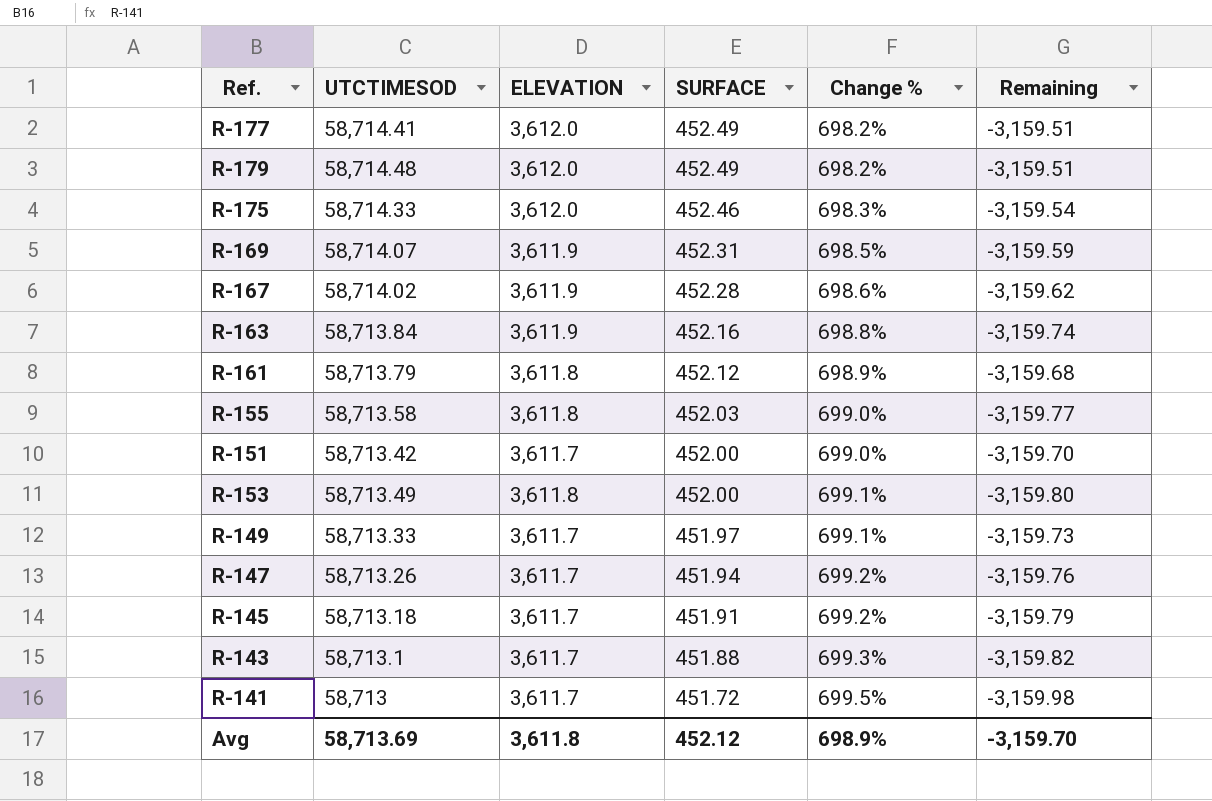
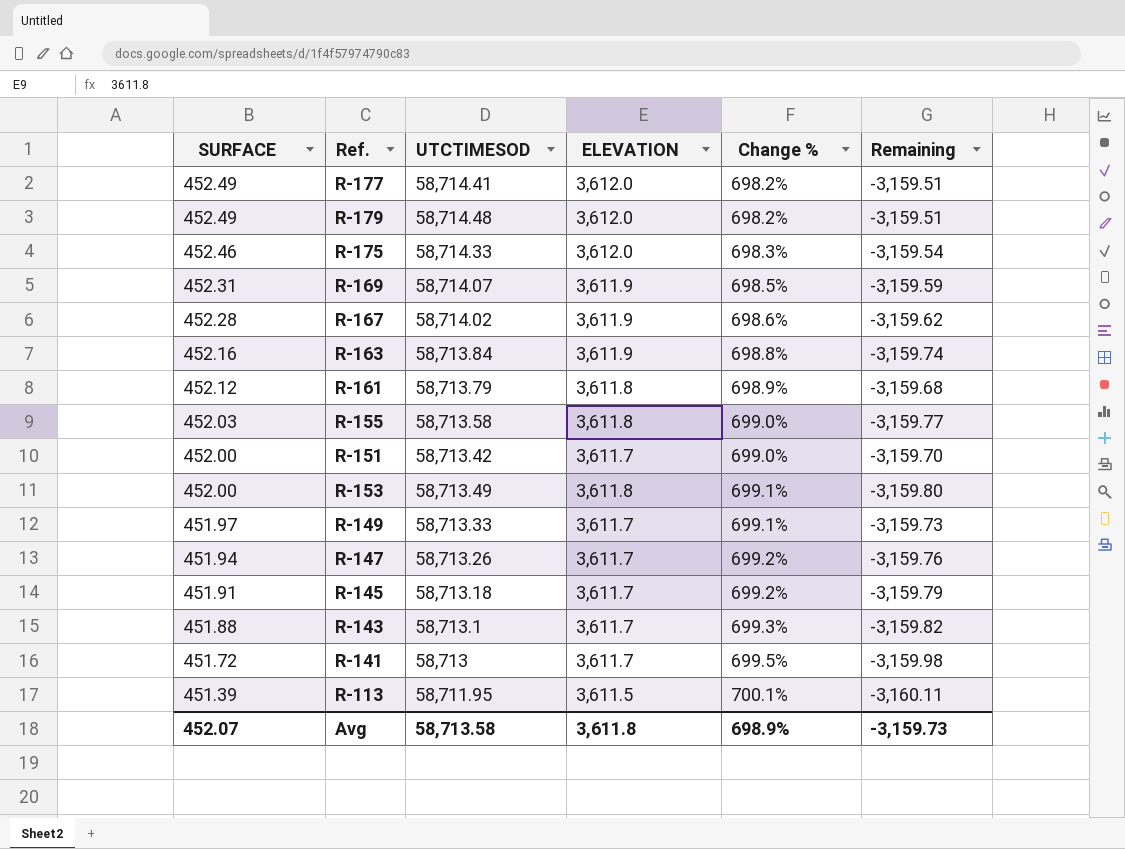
column SURFACE | position: 4 -> 1
row R-113: none -> 451.39 | 58,711.95 | 3,611.5 | 700.1% | -3,160.11
Avg | SURFACE: 452.12 -> 452.07
Avg | UTCTIMESOD: 58,713.69 -> 58,713.58
Avg | Remaining: -3,159.70 -> -3,159.73

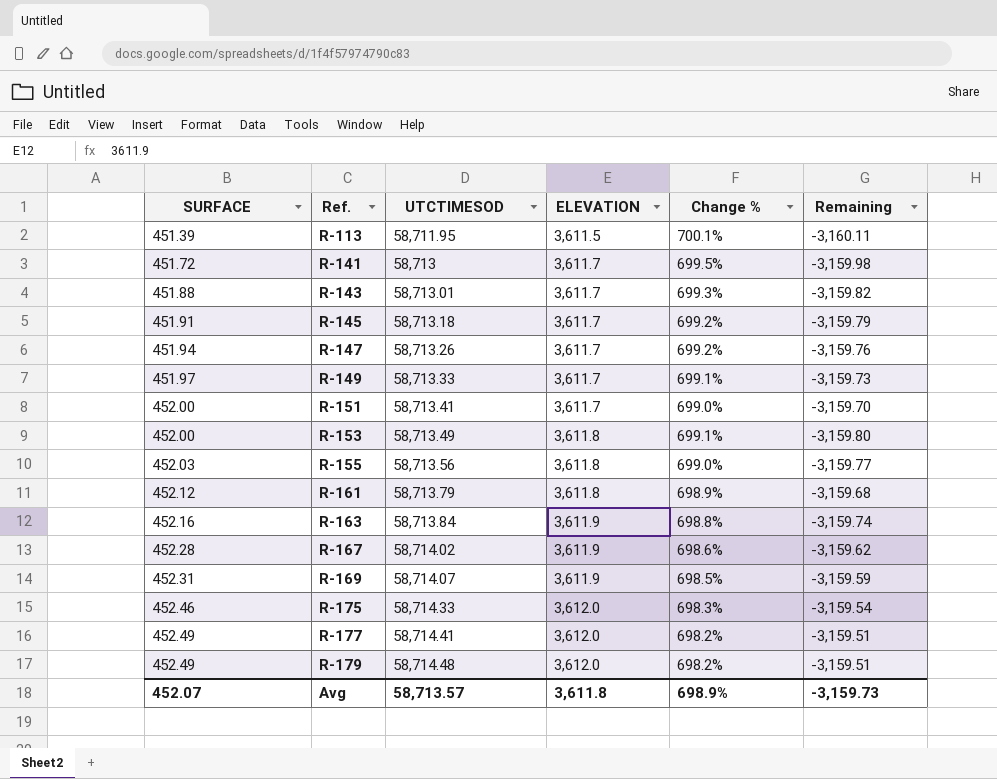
row order: SURFACE descending -> SURFACE ascending
R-143 | UTCTIMESOD: 58,713.1 -> 58,713.01
R-151 | UTCTIMESOD: 58,713.42 -> 58,713.41
R-155 | UTCTIMESOD: 58,713.58 -> 58,713.56
Avg | UTCTIMESOD: 58,713.58 -> 58,713.57

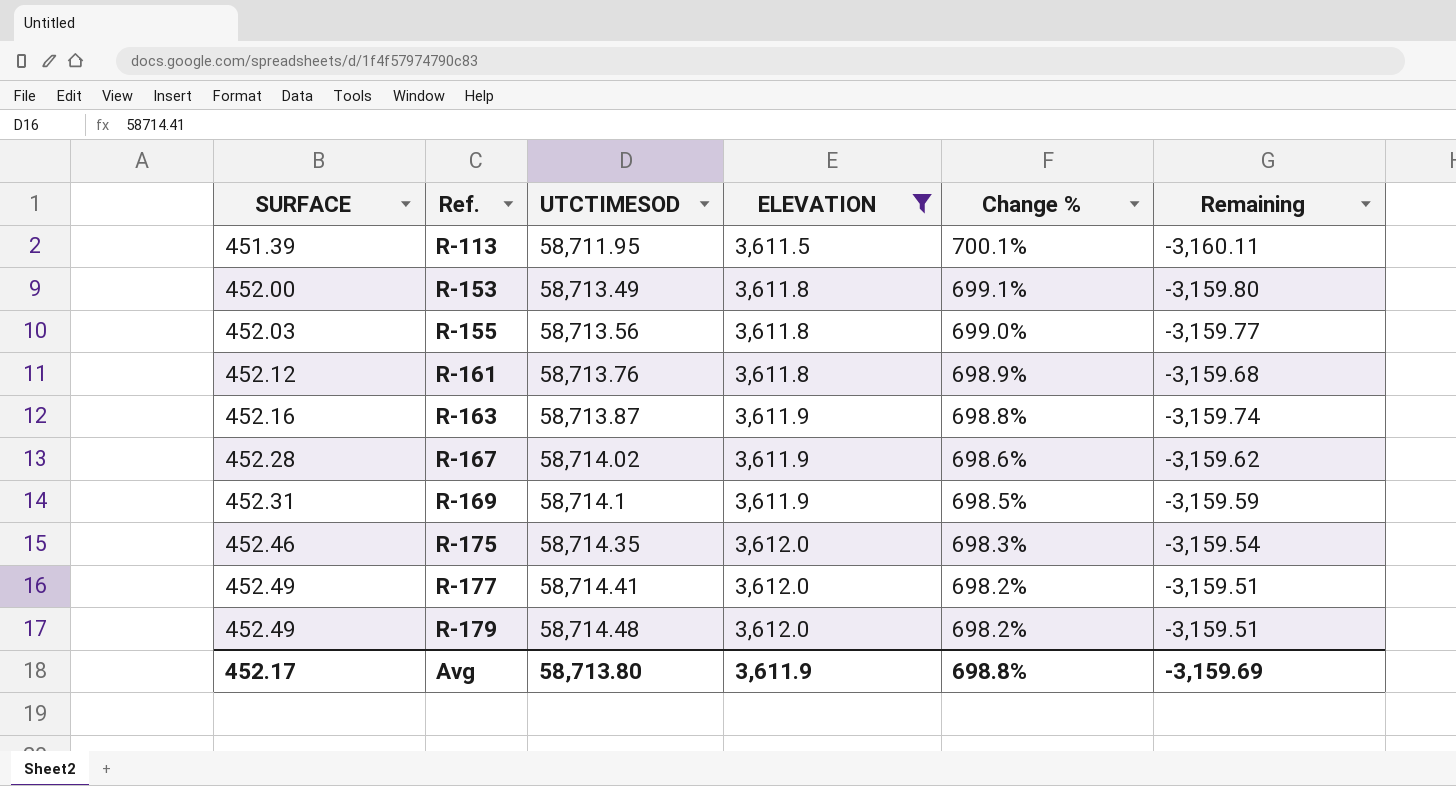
filter: none -> ELEVATION != 3,611.7
R-161 | UTCTIMESOD: 58,713.79 -> 58,713.76
R-163 | UTCTIMESOD: 58,713.84 -> 58,713.87
R-169 | UTCTIMESOD: 58,714.07 -> 58,714.1
R-175 | UTCTIMESOD: 58,714.33 -> 58,714.35
Avg | SURFACE: 452.07 -> 452.17
Avg | UTCTIMESOD: 58,713.57 -> 58,713.80
Avg | ELEVATION: 3,611.8 -> 3,611.9
Avg | Change %: 698.9% -> 698.8%
Avg | Remaining: -3,159.73 -> -3,159.69

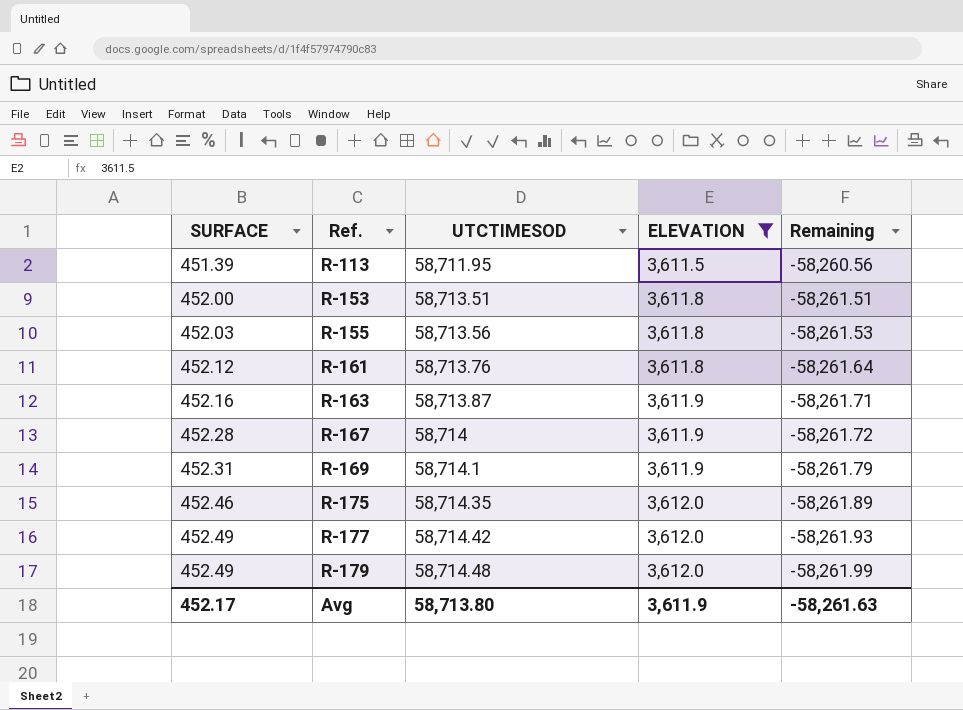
column Change % | formula: ([ELEVATION] - [SURFACE]) / [SURFACE] -> none
column Remaining | formula: [SURFACE] - [ELEVATION] -> [SURFACE] - [UTCTIMESOD]
R-153 | UTCTIMESOD: 58,713.49 -> 58,713.51
R-167 | UTCTIMESOD: 58,714.02 -> 58,714
R-177 | UTCTIMESOD: 58,714.41 -> 58,714.42
Avg | Remaining: -3,159.69 -> -58,261.63

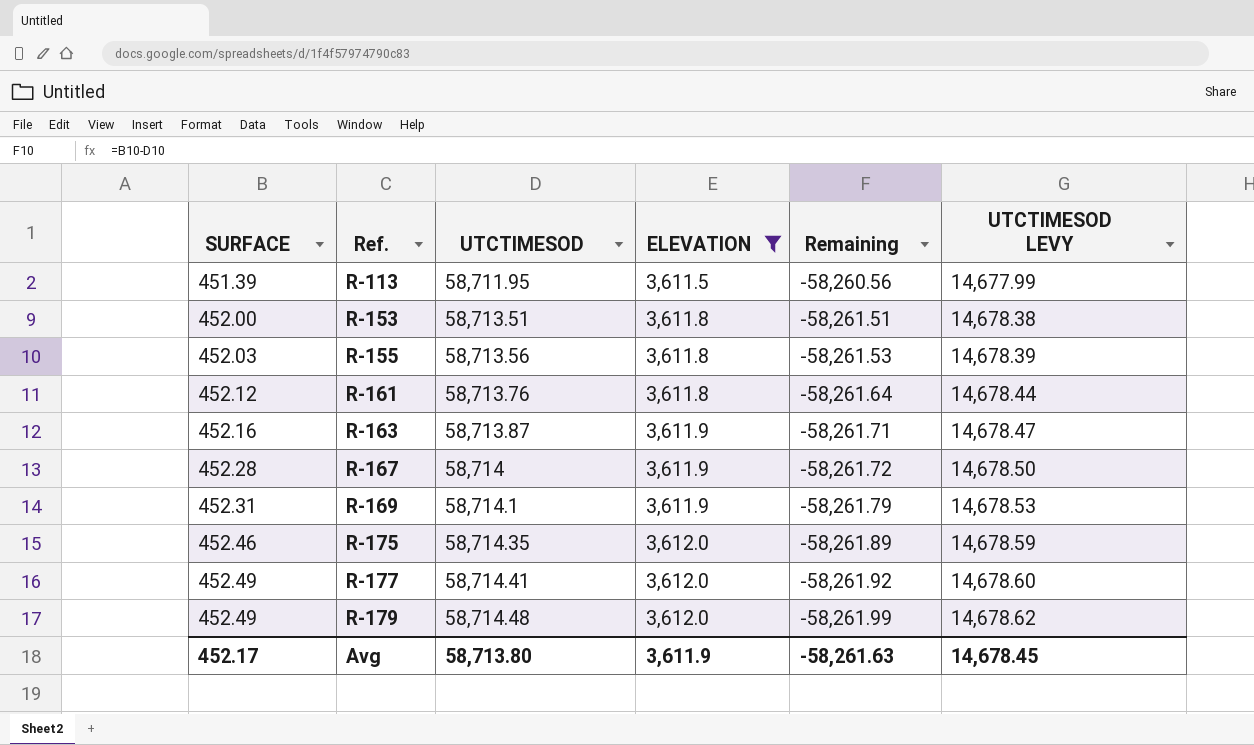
column UTCTIMESOD LEVY | formula: none -> [UTCTIMESOD] * 0.25
R-177 | UTCTIMESOD: 58,714.42 -> 58,714.41
R-177 | Remaining: -58,261.93 -> -58,261.92

